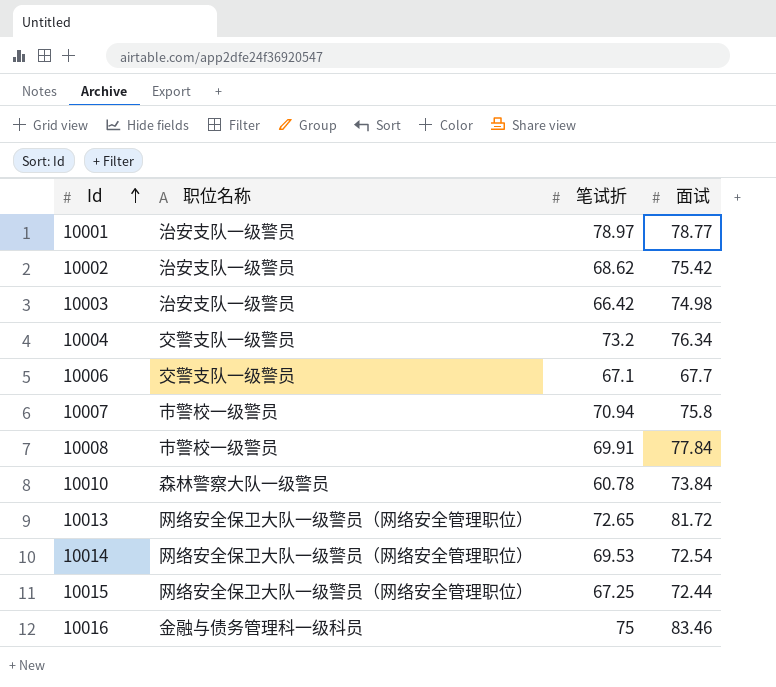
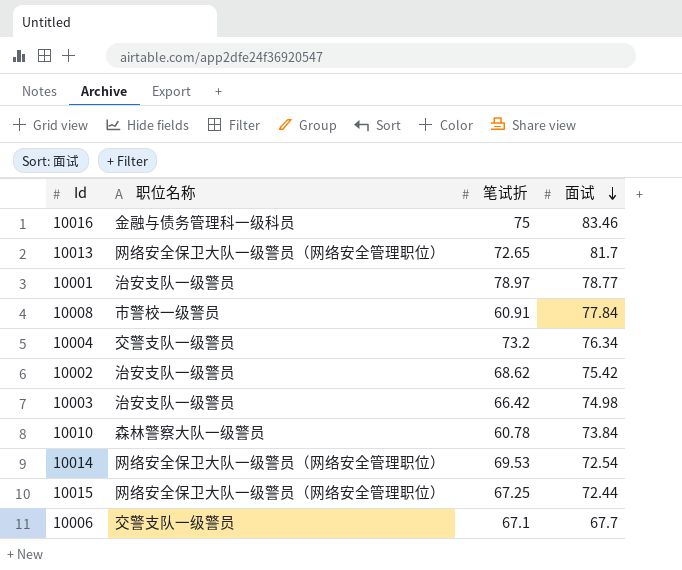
row order: Id ascending -> 面试 descending
row 10007: 市警校一级警员 | 70.94 | 75.8 -> none
10013 | 面试: 81.72 -> 81.7
10008 | 笔试折: 69.91 -> 60.91

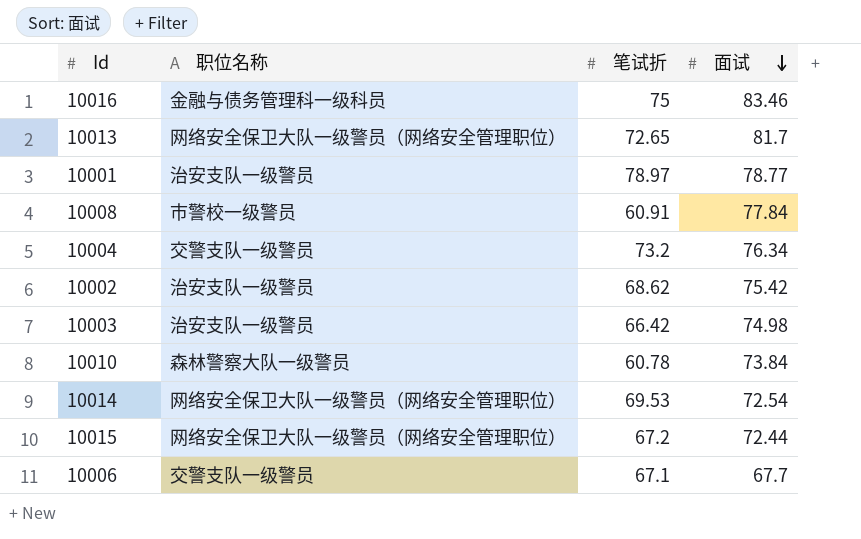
10015 | 笔试折: 67.25 -> 67.2

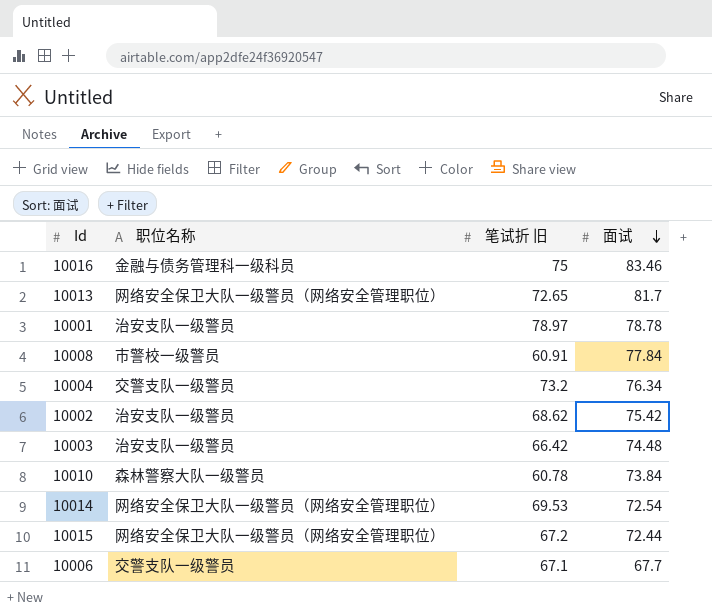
column name: 笔试折 -> 笔试折 旧
10001 | 面试: 78.77 -> 78.78
10003 | 面试: 74.98 -> 74.48

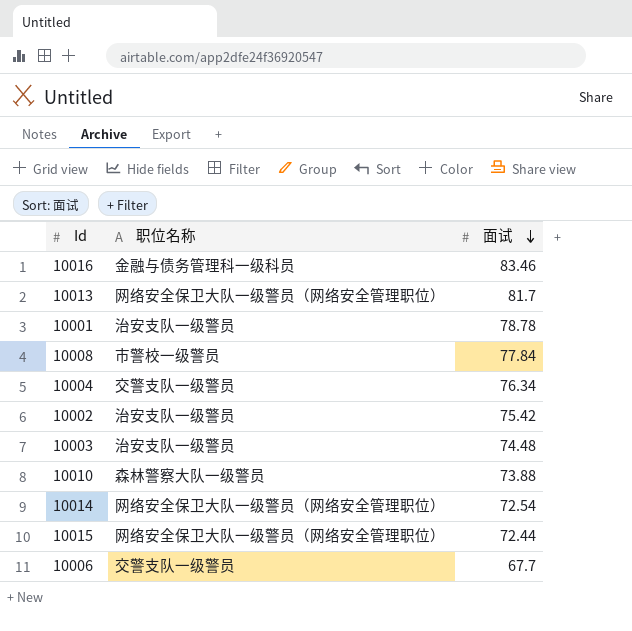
column 笔试折 旧 | position: 3 -> none
10010 | 面试: 73.84 -> 73.88

